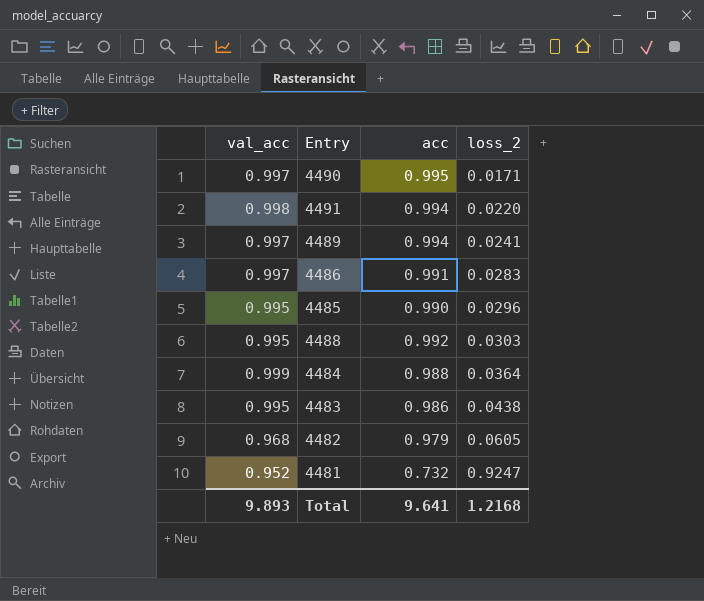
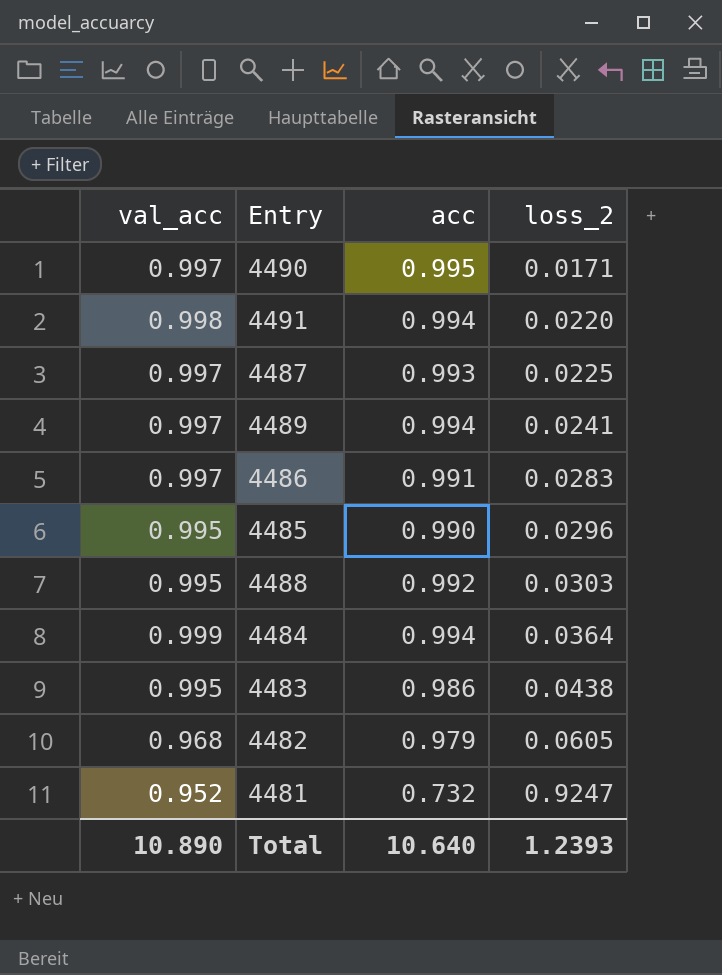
row 4487: none -> 0.997 | 0.993 | 0.0225
4484 | acc: 0.988 -> 0.994
Total | val_acc: 9.893 -> 10.890
Total | acc: 9.641 -> 10.640
Total | loss_2: 1.2168 -> 1.2393

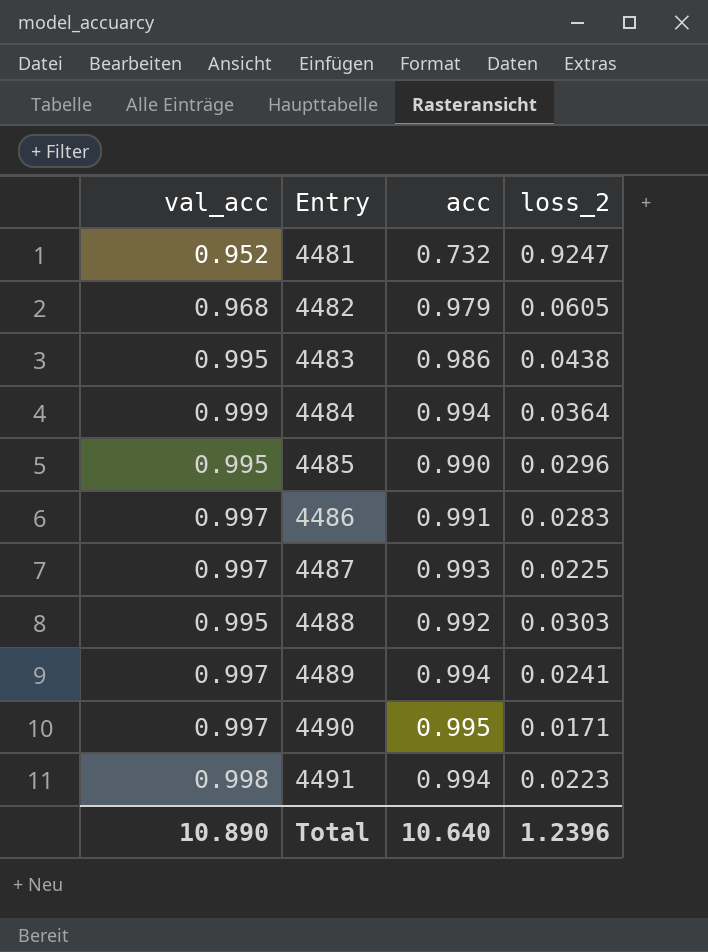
row order: loss_2 ascending -> Entry ascending
4491 | loss_2: 0.0220 -> 0.0223
Total | loss_2: 1.2393 -> 1.2396

